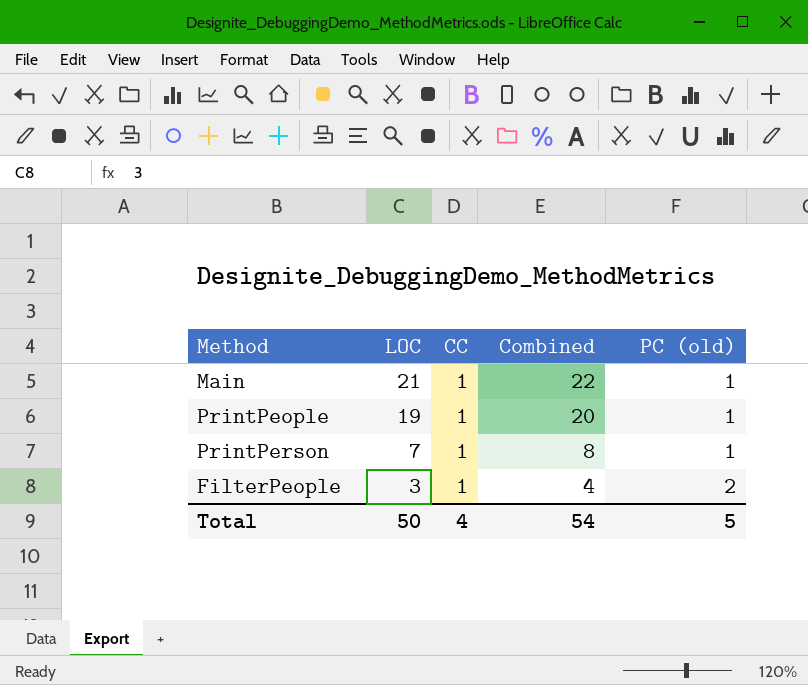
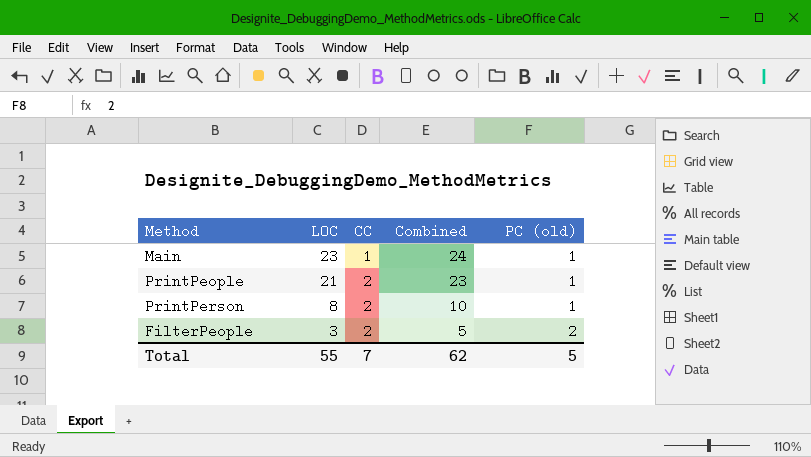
Main | LOC: 21 -> 23
Main | Combined: 22 -> 24
PrintPeople | LOC: 19 -> 21
PrintPeople | CC: 1 -> 2
PrintPeople | Combined: 20 -> 23
PrintPerson | LOC: 7 -> 8
PrintPerson | CC: 1 -> 2
PrintPerson | Combined: 8 -> 10
FilterPeople | CC: 1 -> 2
FilterPeople | Combined: 4 -> 5
Total | LOC: 50 -> 55
Total | CC: 4 -> 7
Total | Combined: 54 -> 62

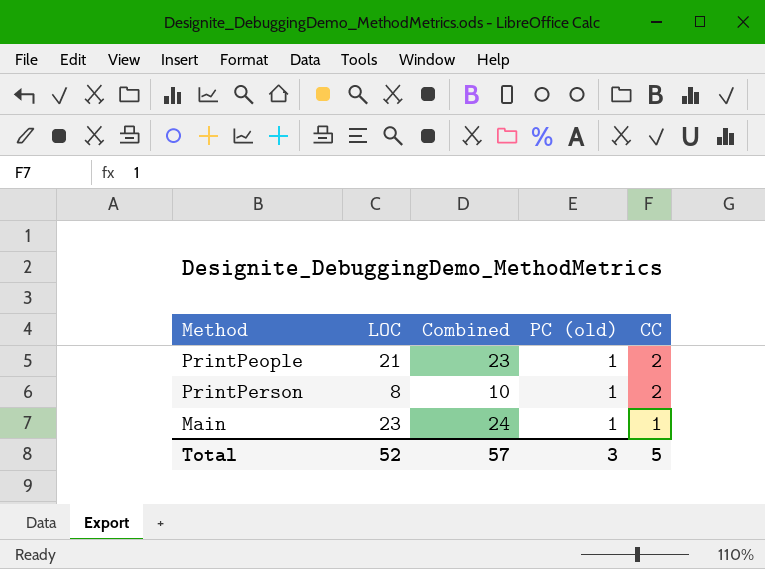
row order: LOC descending -> CC descending
column CC | position: 3 -> 5
row FilterPeople: 3 | 2 | 5 | 2 -> none
Total | LOC: 55 -> 52
Total | Combined: 62 -> 57
Total | PC (old): 5 -> 3
Total | CC: 7 -> 5

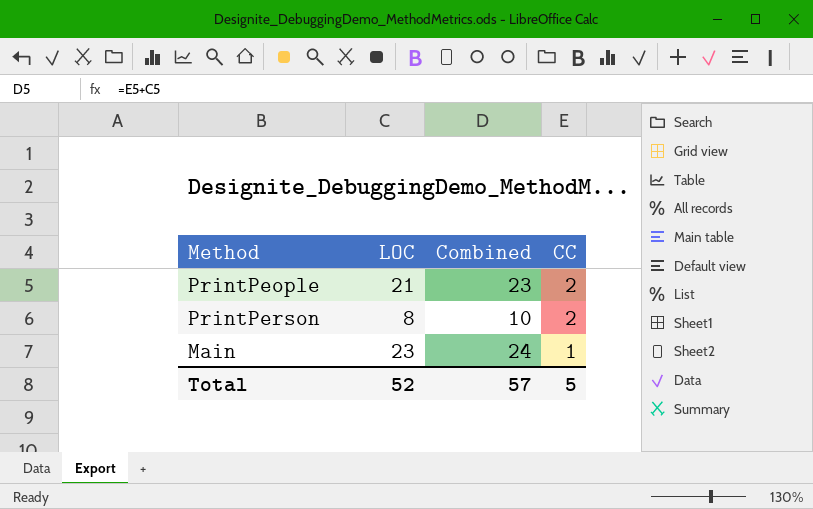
column PC (old) | position: 4 -> none

